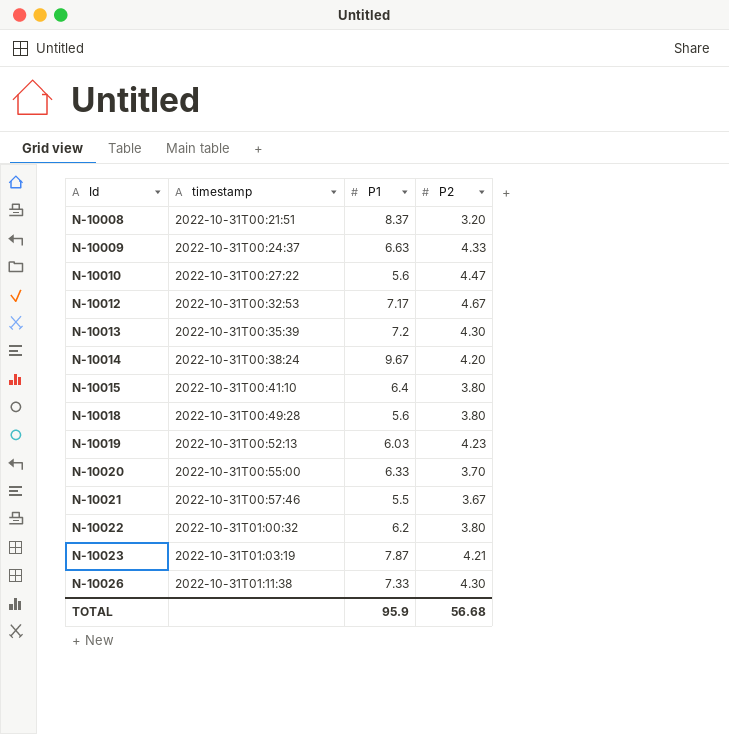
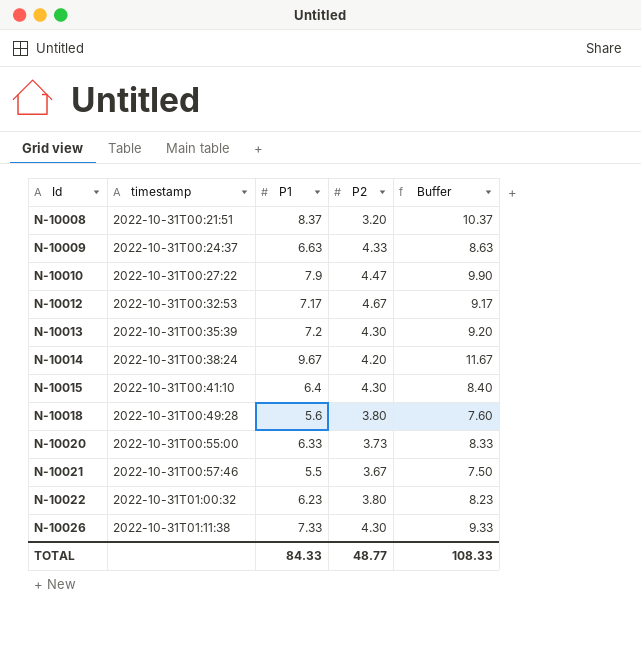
column Buffer | formula: none -> [P1] + 2
row N-10019: 2022-10-31T00:52:13 | 6.03 | 4.23 -> none
row N-10023: 2022-10-31T01:03:19 | 7.87 | 4.21 -> none
N-10010 | P1: 5.6 -> 7.9
N-10015 | P2: 3.80 -> 4.30
N-10020 | P2: 3.70 -> 3.73
N-10022 | P1: 6.2 -> 6.23
TOTAL | P1: 95.9 -> 84.33
TOTAL | P2: 56.68 -> 48.77

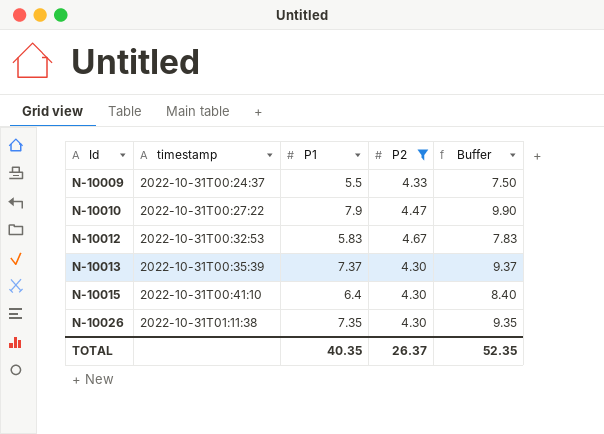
filter: none -> P2 >= 4.30
N-10009 | P1: 6.63 -> 5.5
N-10009 | Buffer: 8.63 -> 7.50
N-10012 | P1: 7.17 -> 5.83
N-10012 | Buffer: 9.17 -> 7.83
N-10013 | P1: 7.2 -> 7.37
N-10013 | Buffer: 9.20 -> 9.37
N-10026 | P1: 7.33 -> 7.35
N-10026 | Buffer: 9.33 -> 9.35
TOTAL | P1: 84.33 -> 40.35
TOTAL | P2: 48.77 -> 26.37
TOTAL | Buffer: 108.33 -> 52.35

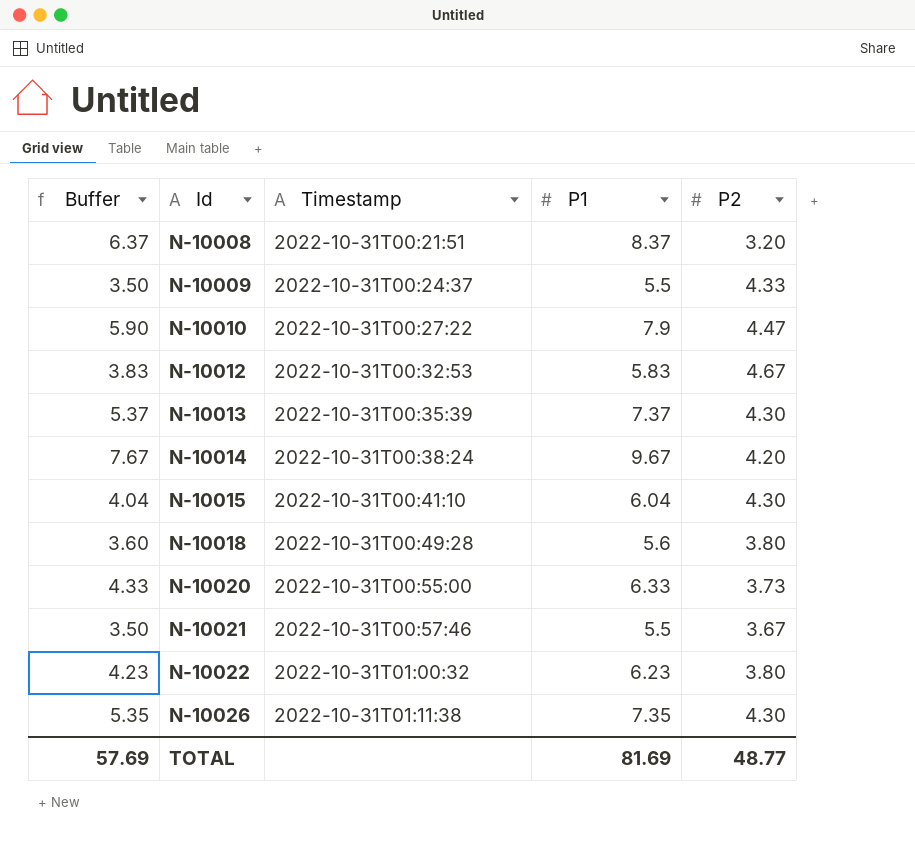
filter: P2 >= 4.30 -> none
column Buffer | formula: [P1] + 2 -> [P1] - 2
column Buffer | position: 5 -> 1
column name: timestamp -> Timestamp
N-10015 | P1: 6.4 -> 6.04
TOTAL | Buffer: 52.35 -> 57.69
TOTAL | P1: 40.35 -> 81.69
TOTAL | P2: 26.37 -> 48.77

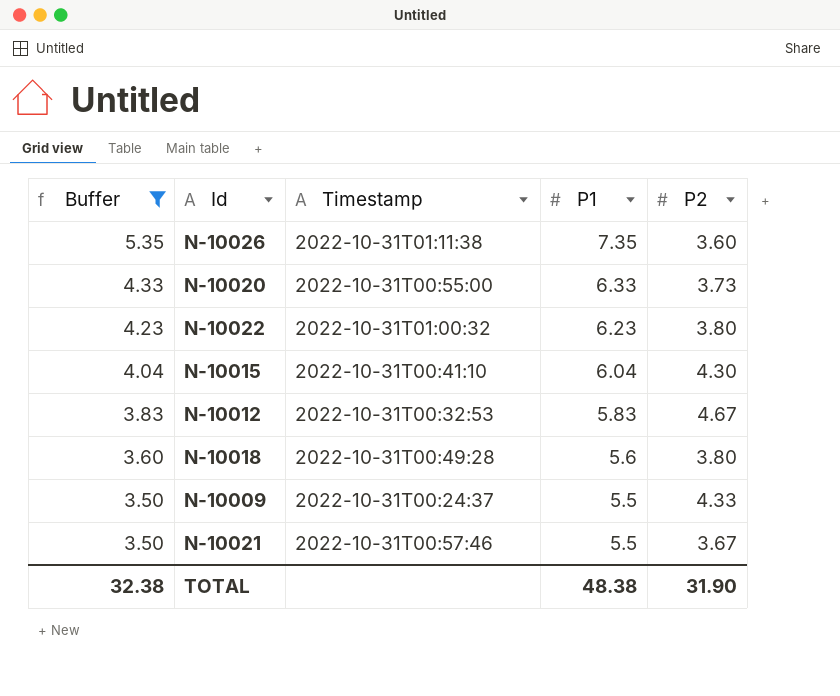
filter: none -> Buffer <= 5.35
row order: Id ascending -> Buffer descending
N-10026 | P2: 4.30 -> 3.60
TOTAL | Buffer: 57.69 -> 32.38
TOTAL | P1: 81.69 -> 48.38
TOTAL | P2: 48.77 -> 31.90

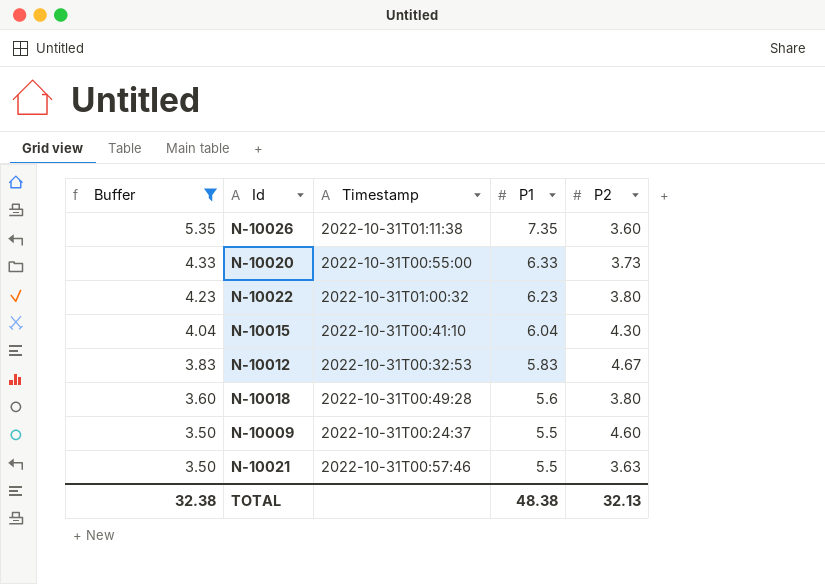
N-10009 | P2: 4.33 -> 4.60
N-10021 | P2: 3.67 -> 3.63
TOTAL | P2: 31.90 -> 32.13

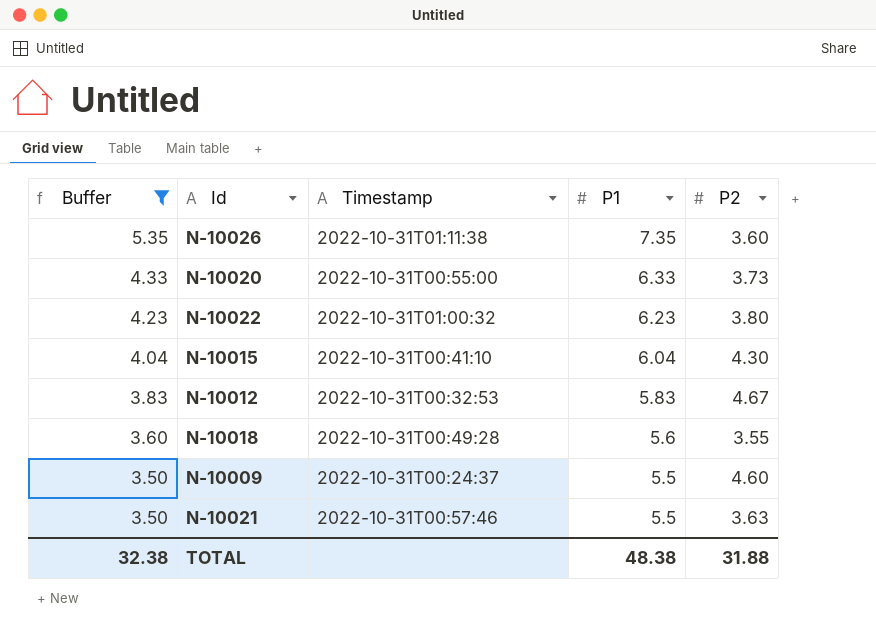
N-10018 | P2: 3.80 -> 3.55
TOTAL | P2: 32.13 -> 31.88

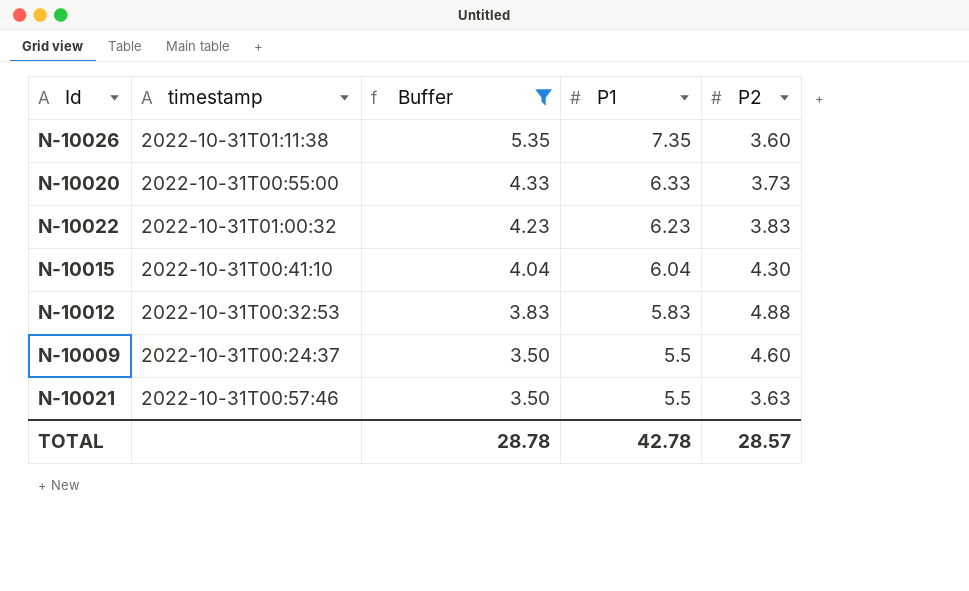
column name: Timestamp -> timestamp
column Buffer | position: 1 -> 3
row N-10018: 3.60 | 2022-10-31T00:49:28 | 5.6 | 3.55 -> none
N-10022 | P2: 3.80 -> 3.83
N-10012 | P2: 4.67 -> 4.88
TOTAL | Buffer: 32.38 -> 28.78
TOTAL | P1: 48.38 -> 42.78
TOTAL | P2: 31.88 -> 28.57

